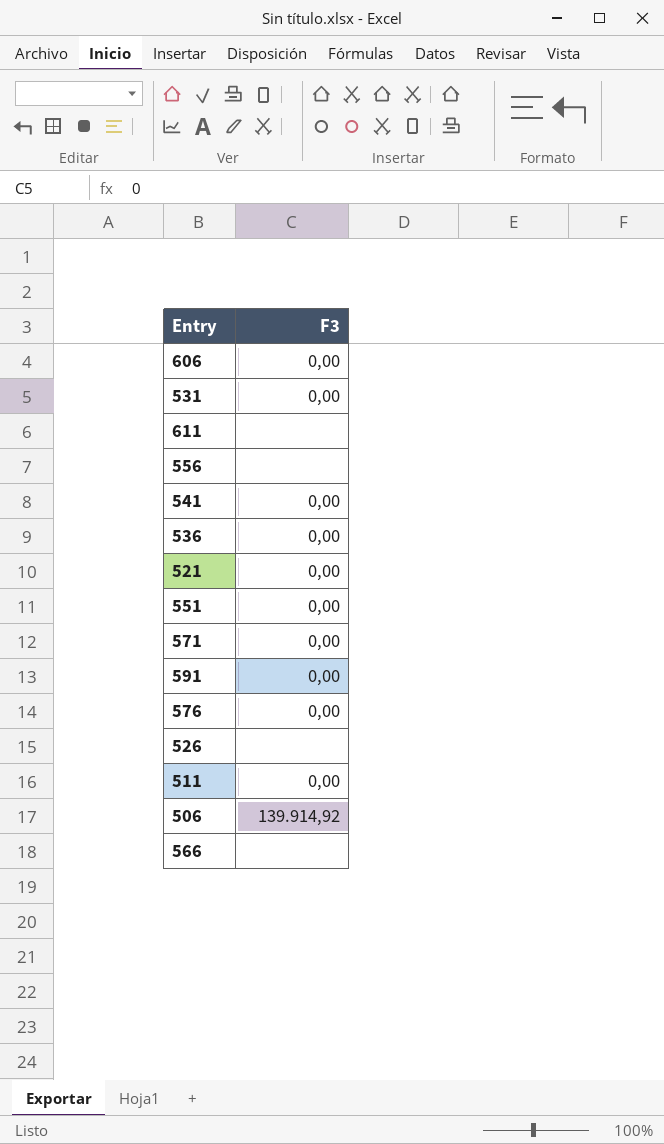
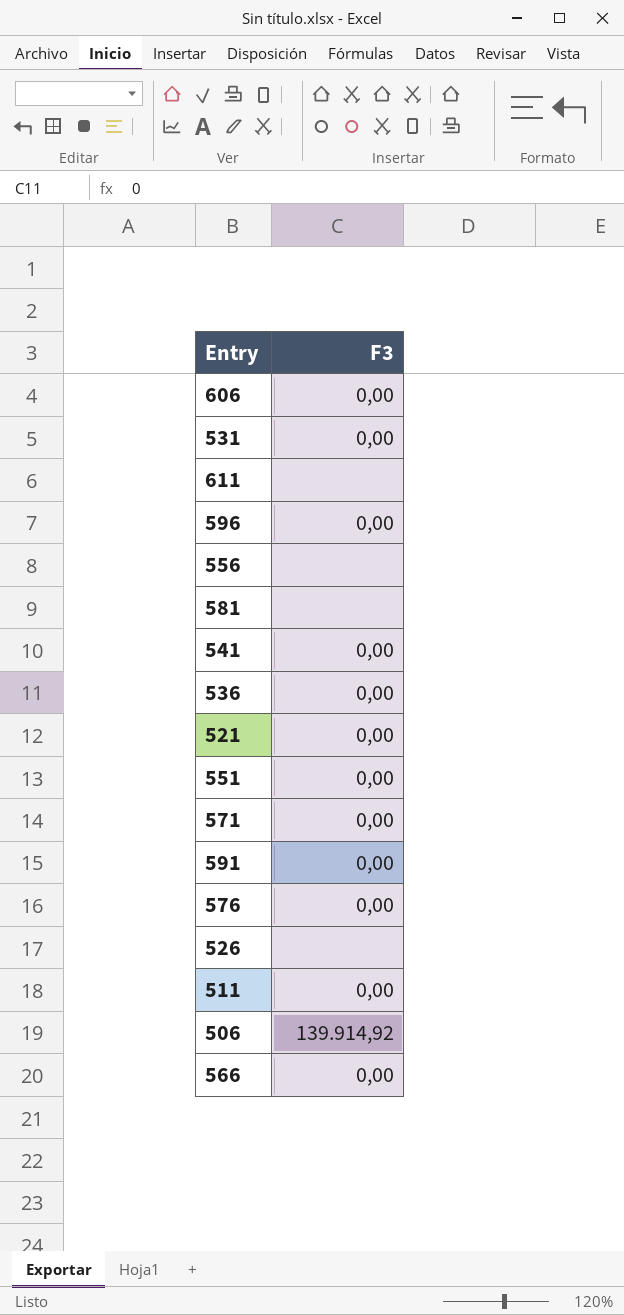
row 596: none -> 0,00
row 581: none -> none
566 | F3: none -> 0,00

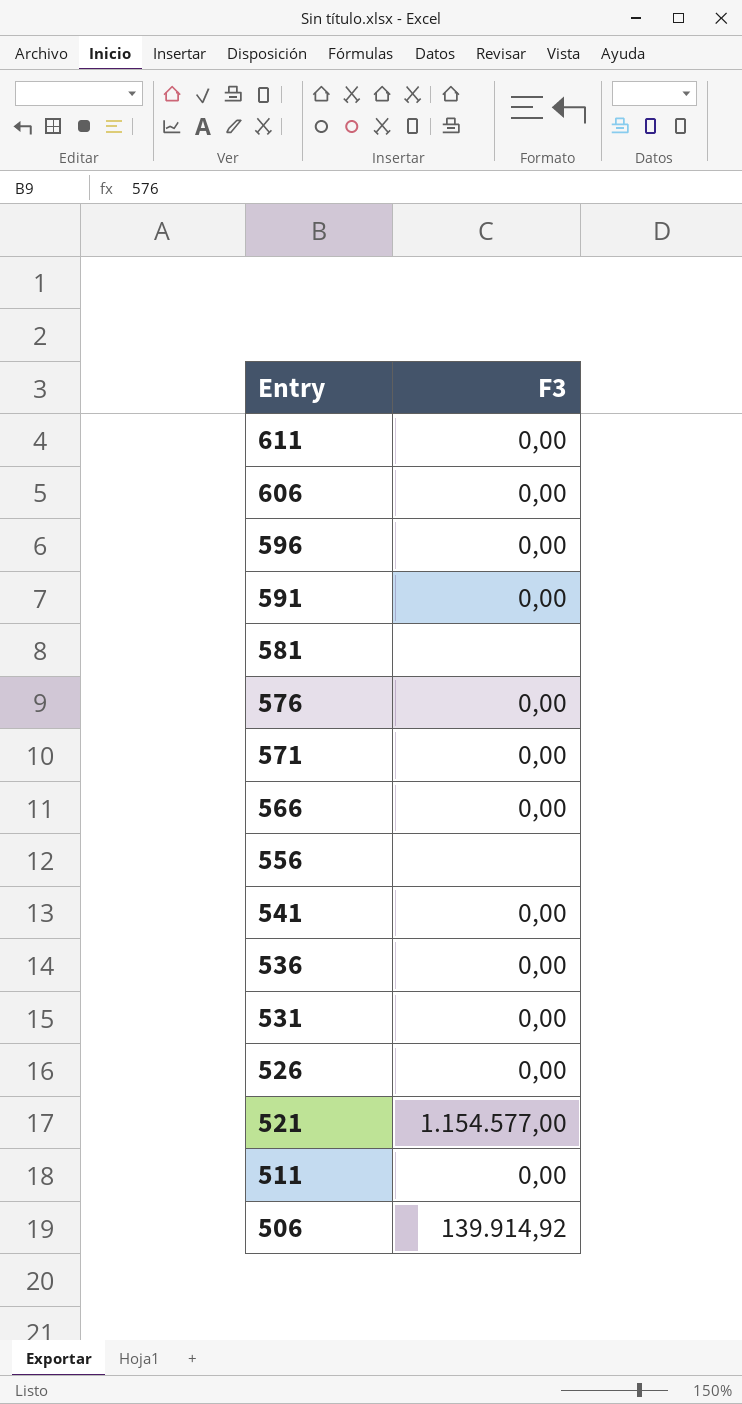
row order: none -> Entry descending
row 551: 0,00 -> none
611 | F3: none -> 0,00
526 | F3: none -> 0,00
521 | F3: 0,00 -> 1.154.577,00

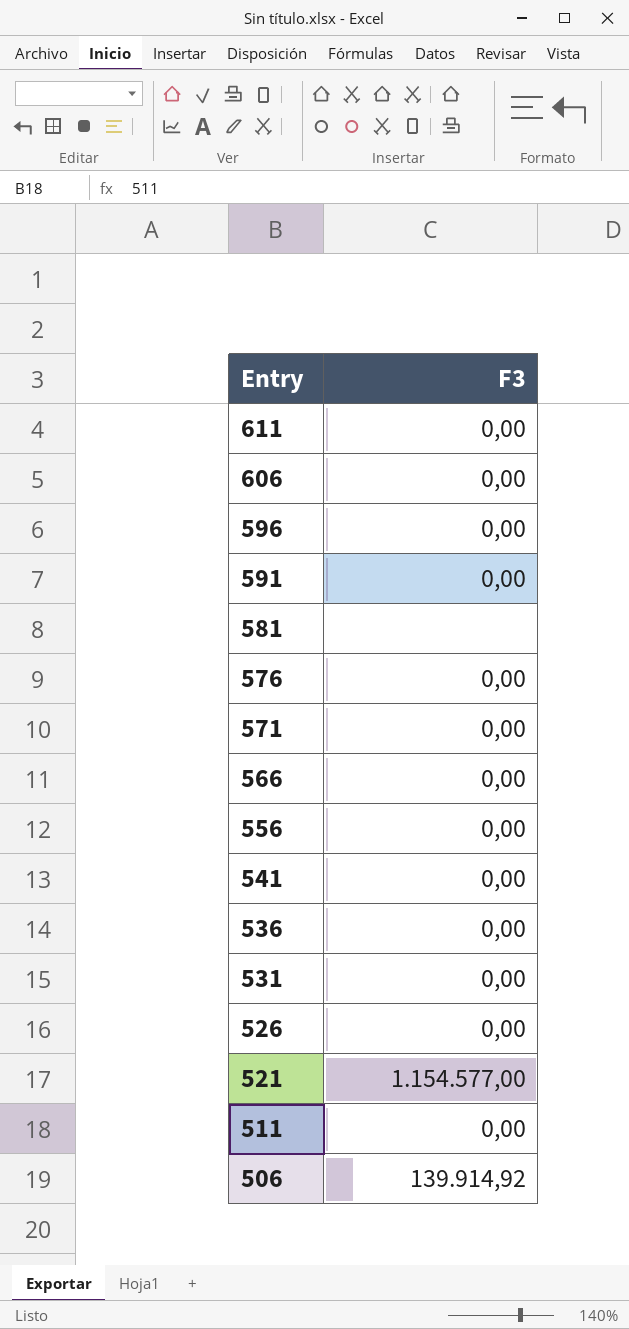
556 | F3: none -> 0,00

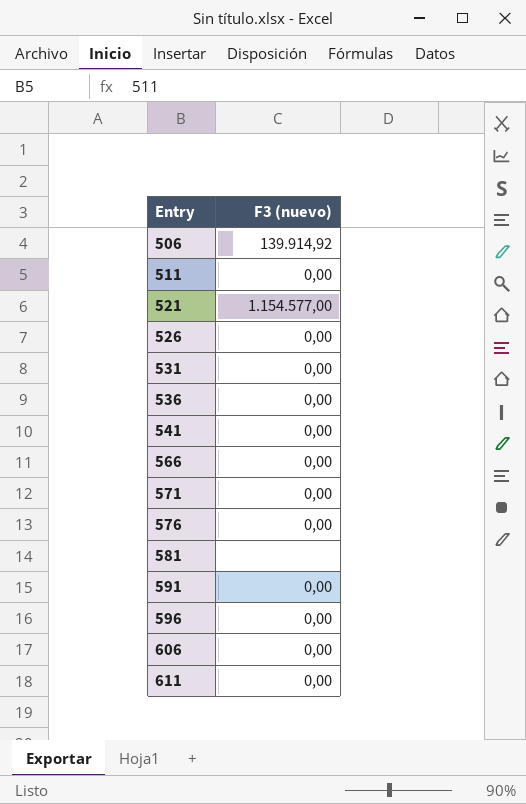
row order: Entry descending -> Entry ascending
column name: F3 -> F3 (nuevo)
row 556: 0,00 -> none

